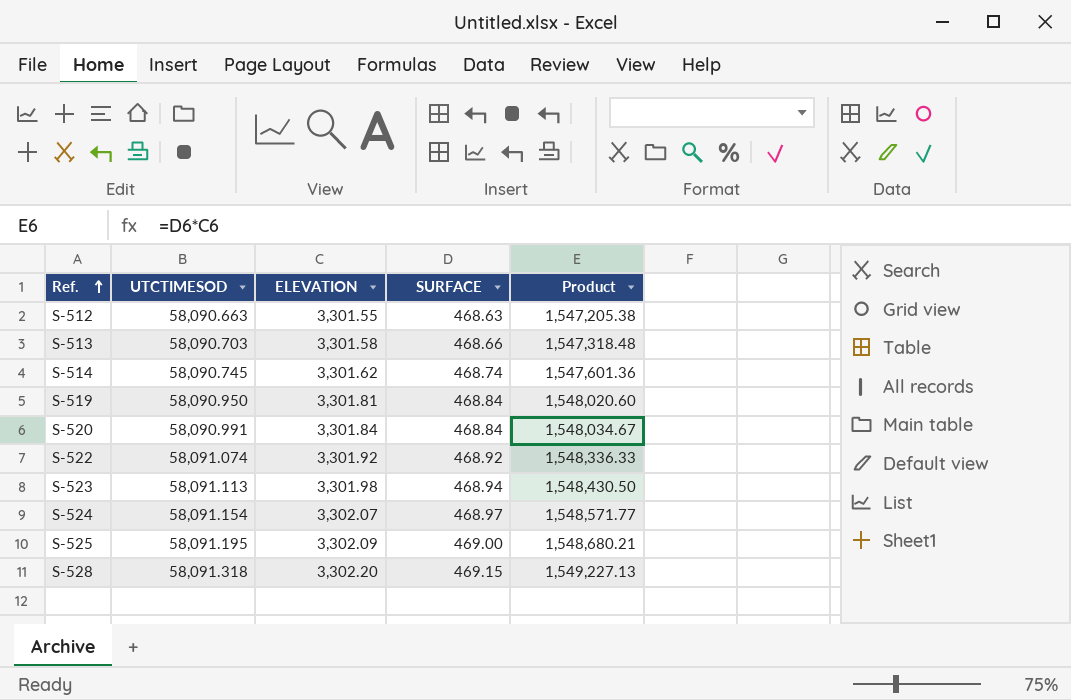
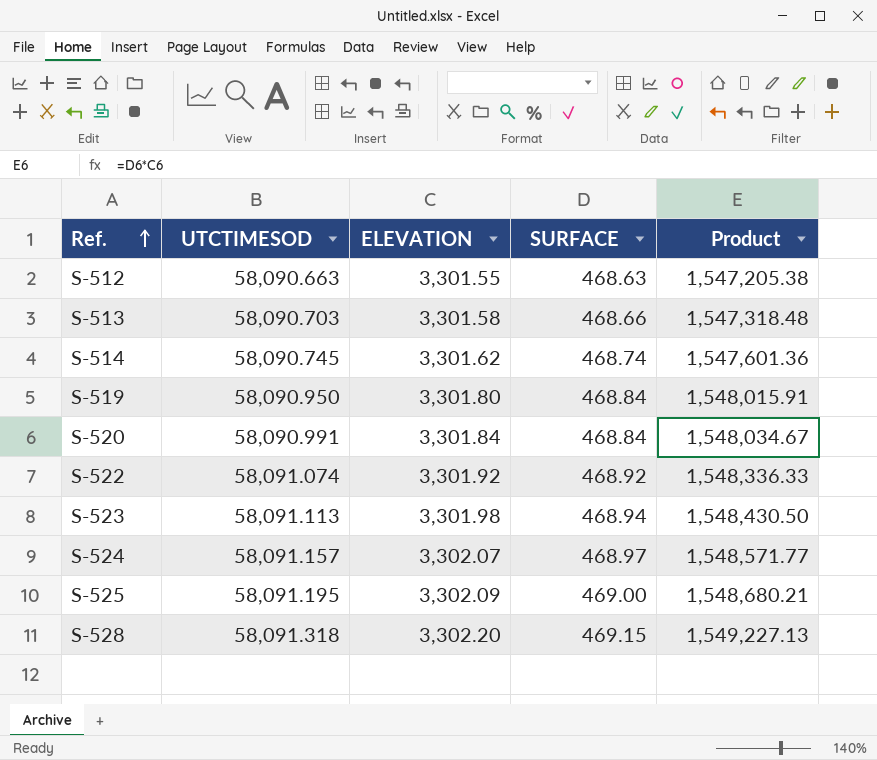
S-519 | ELEVATION: 3,301.81 -> 3,301.80
S-519 | Product: 1,548,020.60 -> 1,548,015.91
S-524 | UTCTIMESOD: 58,091.154 -> 58,091.157

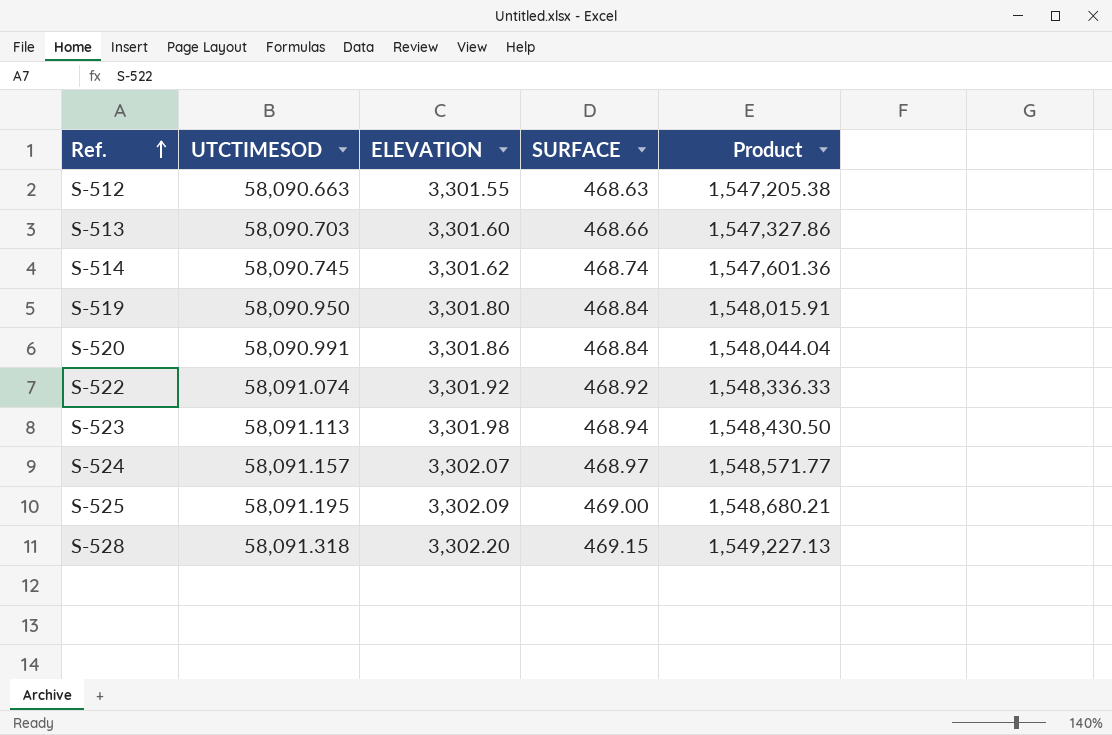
S-513 | ELEVATION: 3,301.58 -> 3,301.60
S-513 | Product: 1,547,318.48 -> 1,547,327.86
S-520 | ELEVATION: 3,301.84 -> 3,301.86
S-520 | Product: 1,548,034.67 -> 1,548,044.04

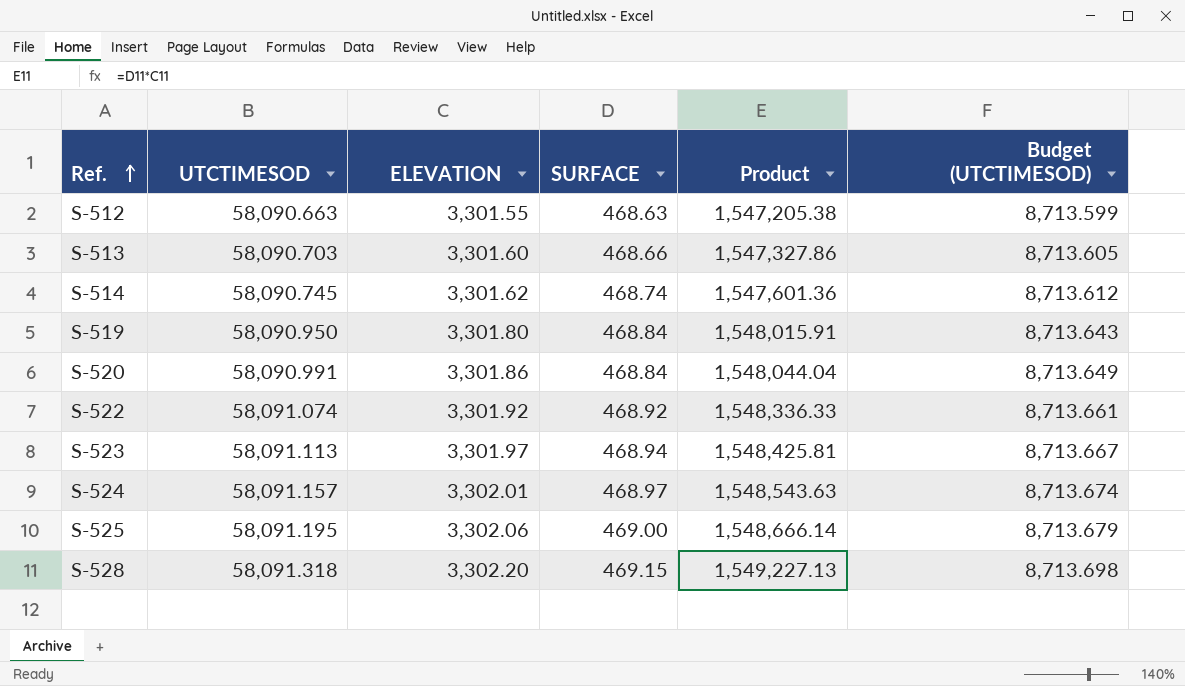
column Budget (UTCTIMESOD) | formula: none -> [UTCTIMESOD] * 0.15
S-523 | ELEVATION: 3,301.98 -> 3,301.97
S-523 | Product: 1,548,430.50 -> 1,548,425.81
S-524 | ELEVATION: 3,302.07 -> 3,302.01
S-524 | Product: 1,548,571.77 -> 1,548,543.63
S-525 | ELEVATION: 3,302.09 -> 3,302.06
S-525 | Product: 1,548,680.21 -> 1,548,666.14

